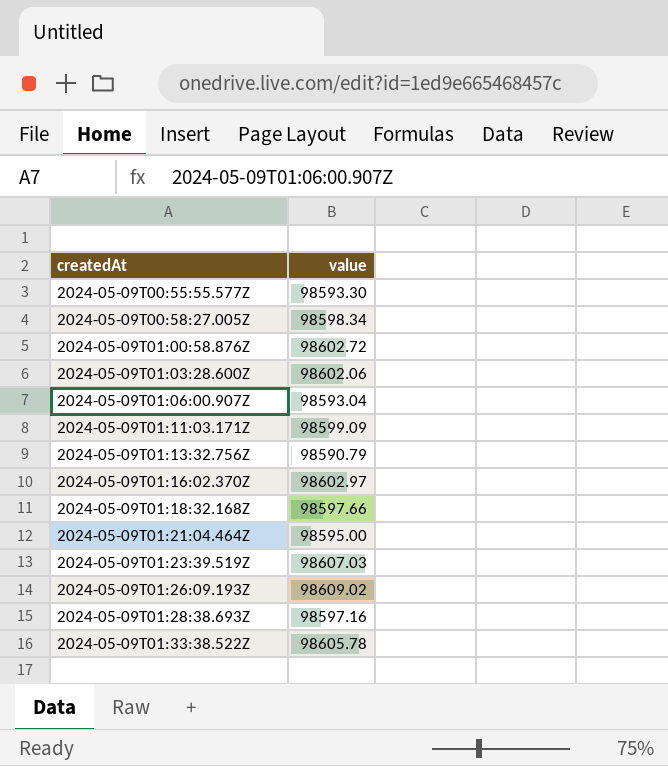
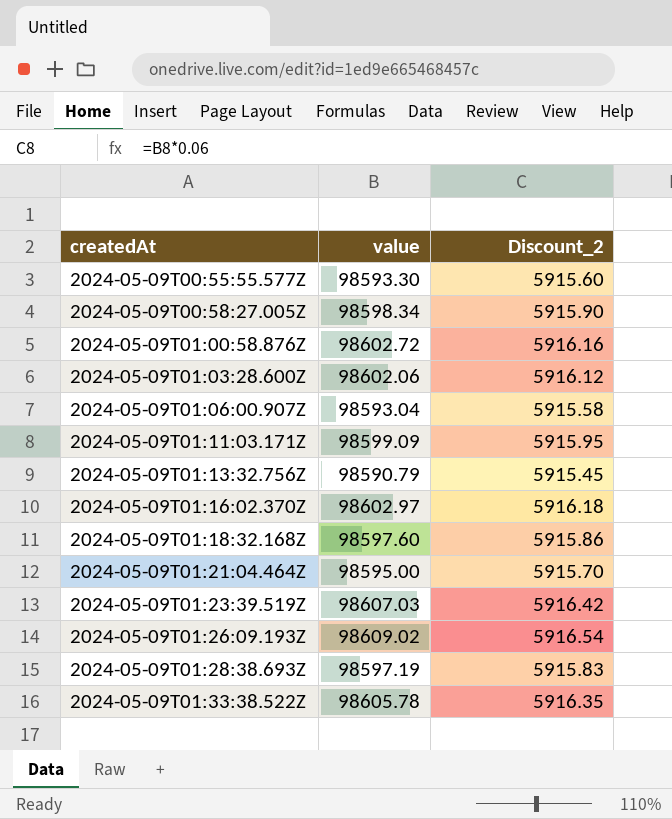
column Discount_2 | formula: none -> [value] * 0.06
2024-05-09T01:18:32.168Z | value: 98597.66 -> 98597.60
2024-05-09T01:28:38.693Z | value: 98597.16 -> 98597.19

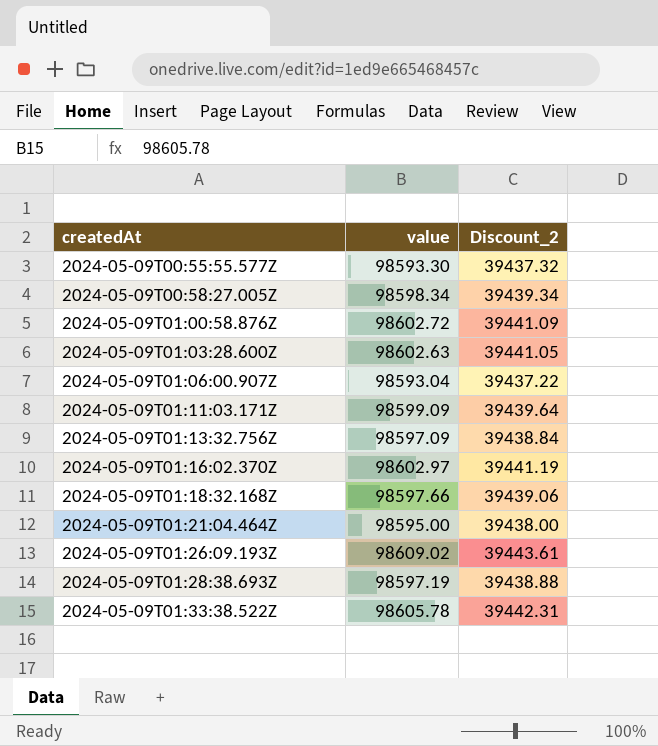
column Discount_2 | formula: [value] * 0.06 -> [value] * 0.4
row 2024-05-09T01:23:39.519Z: 98607.03 | 5916.42 -> none
2024-05-09T01:03:28.600Z | value: 98602.06 -> 98602.63
2024-05-09T01:13:32.756Z | value: 98590.79 -> 98597.09
2024-05-09T01:18:32.168Z | value: 98597.60 -> 98597.66

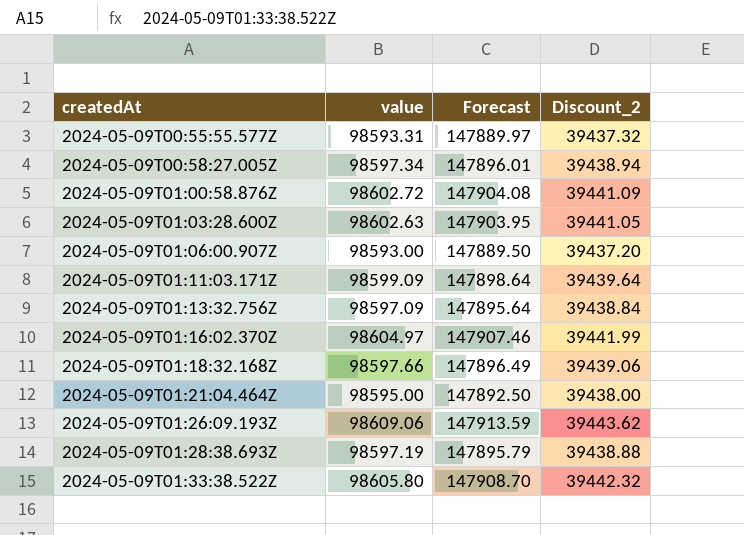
column Forecast | formula: none -> [value] * 1.5
2024-05-09T00:55:55.577Z | value: 98593.30 -> 98593.31
2024-05-09T00:58:27.005Z | value: 98598.34 -> 98597.34
2024-05-09T00:58:27.005Z | Discount_2: 39439.34 -> 39438.94
2024-05-09T01:06:00.907Z | value: 98593.04 -> 98593.00
2024-05-09T01:06:00.907Z | Discount_2: 39437.22 -> 39437.20
2024-05-09T01:16:02.370Z | value: 98602.97 -> 98604.97
2024-05-09T01:16:02.370Z | Discount_2: 39441.19 -> 39441.99
2024-05-09T01:26:09.193Z | value: 98609.02 -> 98609.06
2024-05-09T01:26:09.193Z | Discount_2: 39443.61 -> 39443.62
2024-05-09T01:33:38.522Z | value: 98605.78 -> 98605.80
2024-05-09T01:33:38.522Z | Discount_2: 39442.31 -> 39442.32

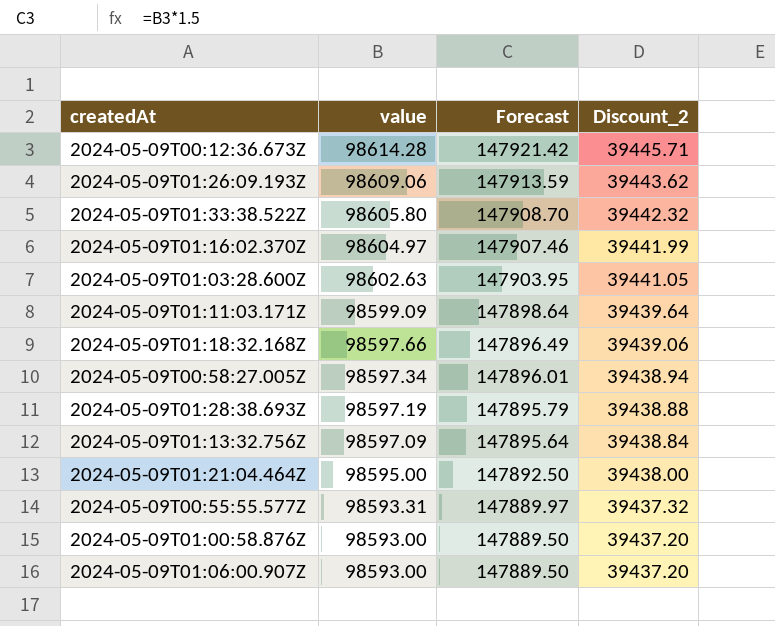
row order: createdAt ascending -> value descending
row 2024-05-09T00:12:36.673Z: none -> 98614.28 | 147921.42 | 39445.71
2024-05-09T01:00:58.876Z | value: 98602.72 -> 98593.00
2024-05-09T01:00:58.876Z | Forecast: 147904.08 -> 147889.50
2024-05-09T01:00:58.876Z | Discount_2: 39441.09 -> 39437.20

